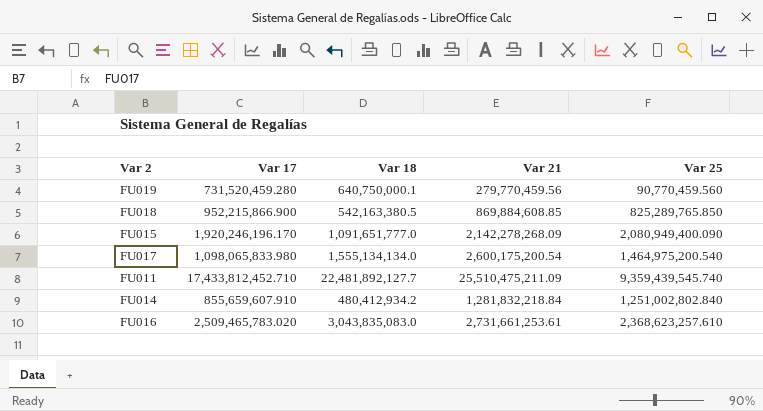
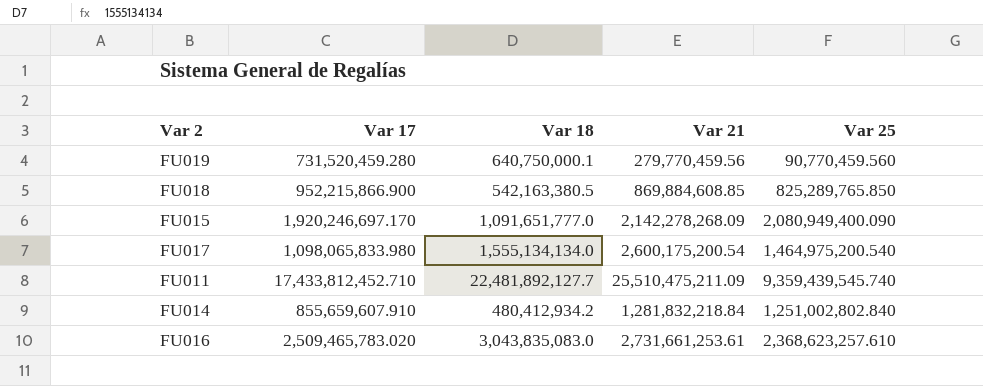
FU015 | Var 17: 1,920,246,196.170 -> 1,920,246,697.170

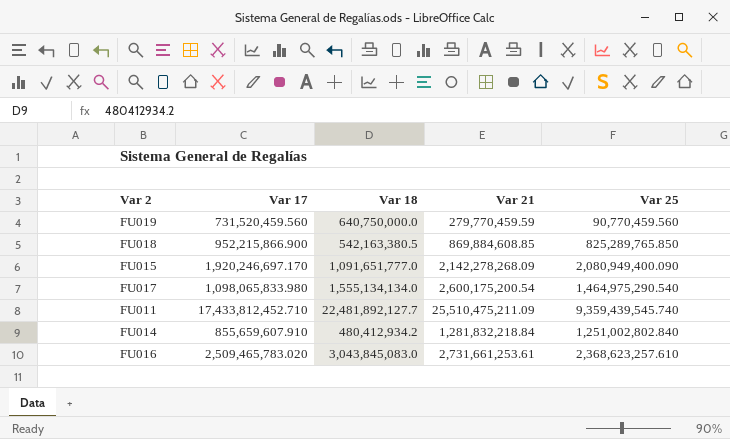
FU019 | Var 17: 731,520,459.280 -> 731,520,459.560
FU019 | Var 18: 640,750,000.1 -> 640,750,000.0
FU019 | Var 21: 279,770,459.56 -> 279,770,459.59
FU017 | Var 25: 1,464,975,200.540 -> 1,464,975,290.540
FU016 | Var 18: 3,043,835,083.0 -> 3,043,845,083.0

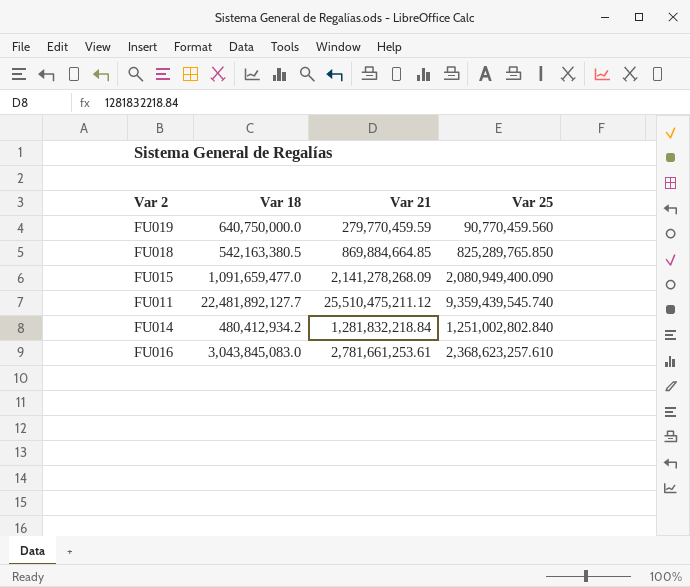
column Var 17 | position: 2 -> none
row FU017: 1,098,065,833.980 | 1,555,134,134.0 | 2,600,175,200.54 | 1,464,975,290.540 -> none
FU018 | Var 21: 869,884,608.85 -> 869,884,664.85
FU015 | Var 18: 1,091,651,777.0 -> 1,091,659,477.0
FU015 | Var 21: 2,142,278,268.09 -> 2,141,278,268.09
FU011 | Var 21: 25,510,475,211.09 -> 25,510,475,211.12
FU016 | Var 21: 2,731,661,253.61 -> 2,781,661,253.61

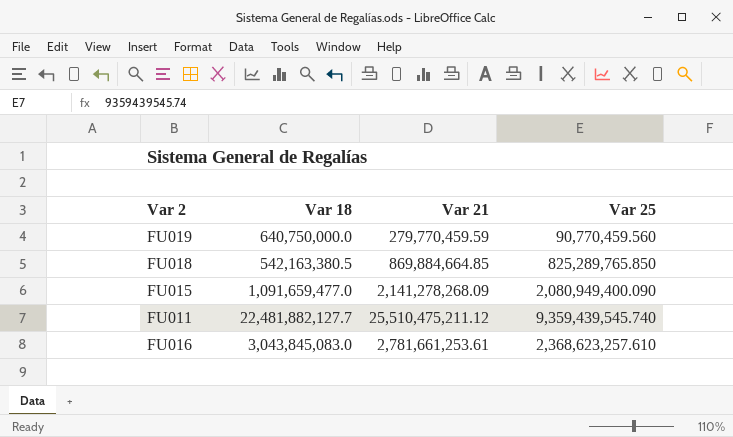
row FU014: 480,412,934.2 | 1,281,832,218.84 | 1,251,002,802.840 -> none
FU011 | Var 18: 22,481,892,127.7 -> 22,481,882,127.7

